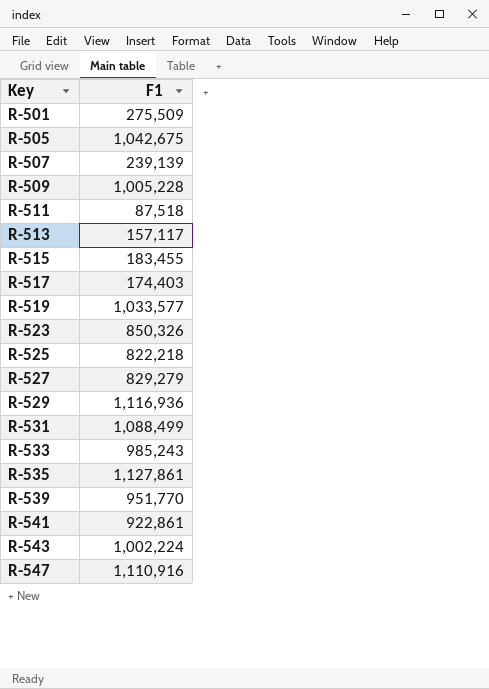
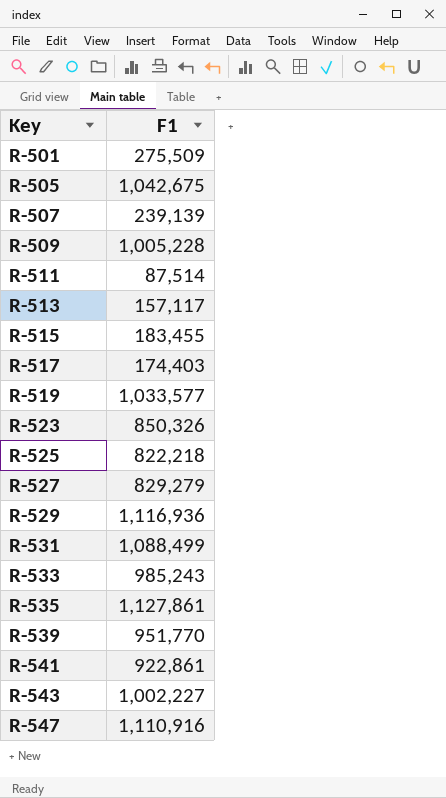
R-511 | F1: 87,518 -> 87,514
R-543 | F1: 1,002,224 -> 1,002,227

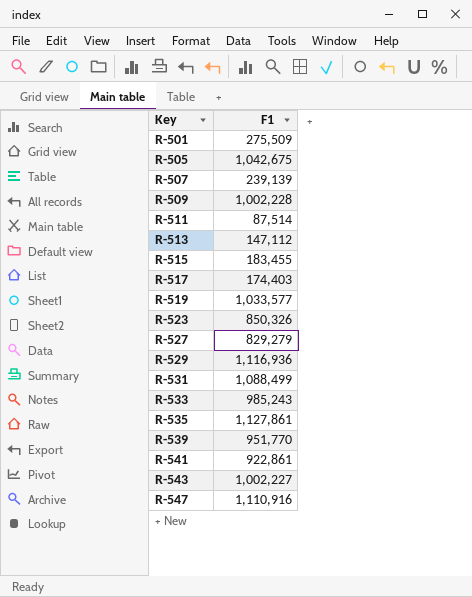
row R-525: 822,218 -> none
R-509 | F1: 1,005,228 -> 1,002,228
R-513 | F1: 157,117 -> 147,112

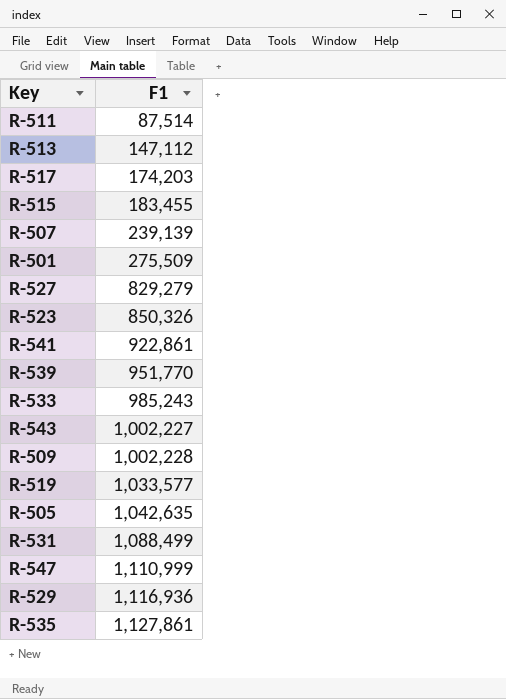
row order: Key ascending -> F1 ascending
R-517 | F1: 174,403 -> 174,203
R-505 | F1: 1,042,675 -> 1,042,635
R-547 | F1: 1,110,916 -> 1,110,999

